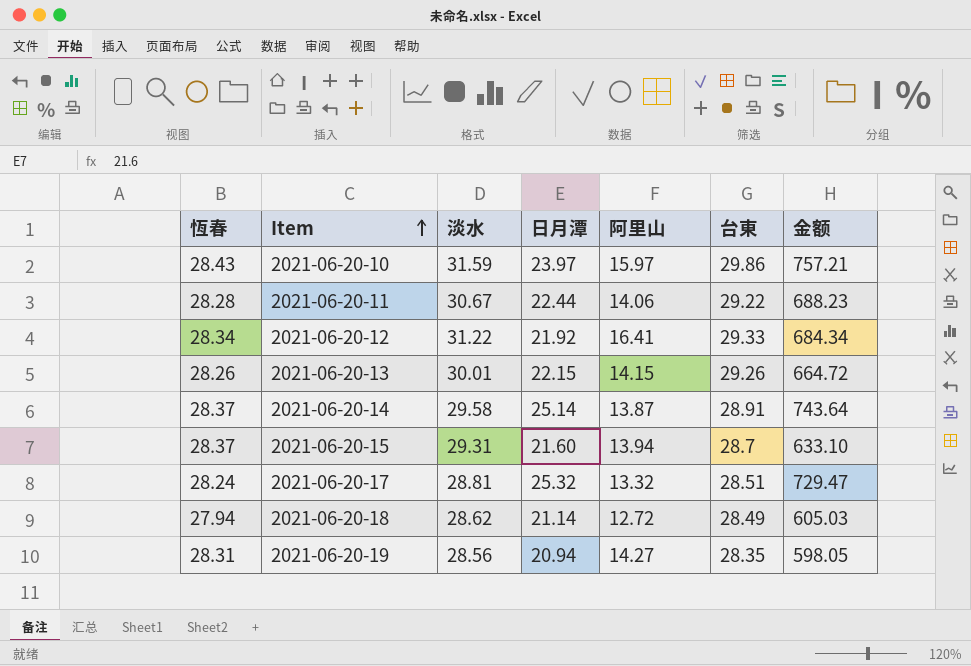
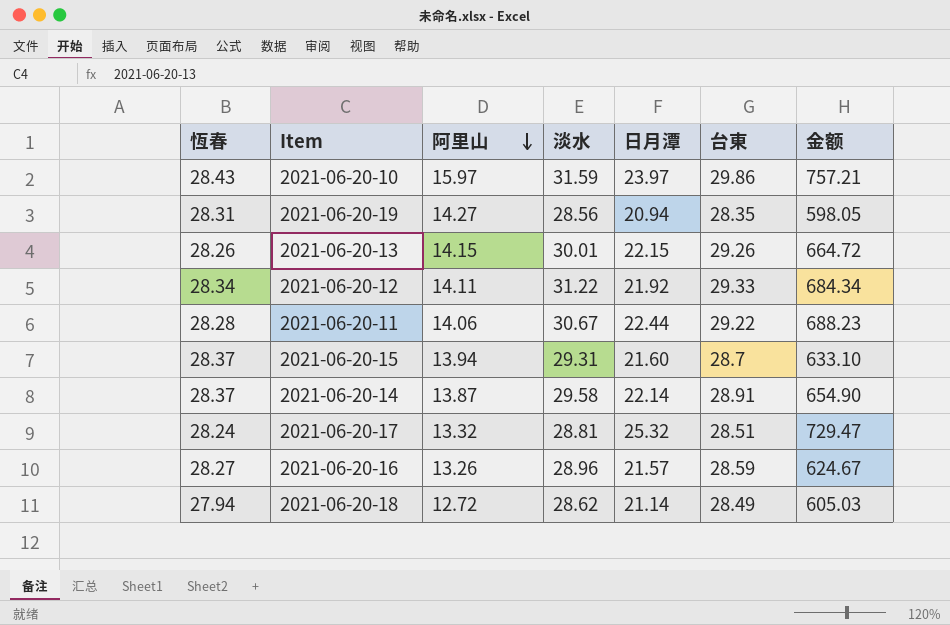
row order: Item ascending -> 阿里山 descending
column 阿里山 | position: 5 -> 3
2021-06-20-12 | 阿里山: 16.41 -> 14.11
2021-06-20-14 | 日月潭: 25.14 -> 22.14
2021-06-20-14 | 金额: 743.64 -> 654.90
row 2021-06-20-16: none -> 28.27 | 13.26 | 28.96 | 21.57 | 28.59 | 624.67

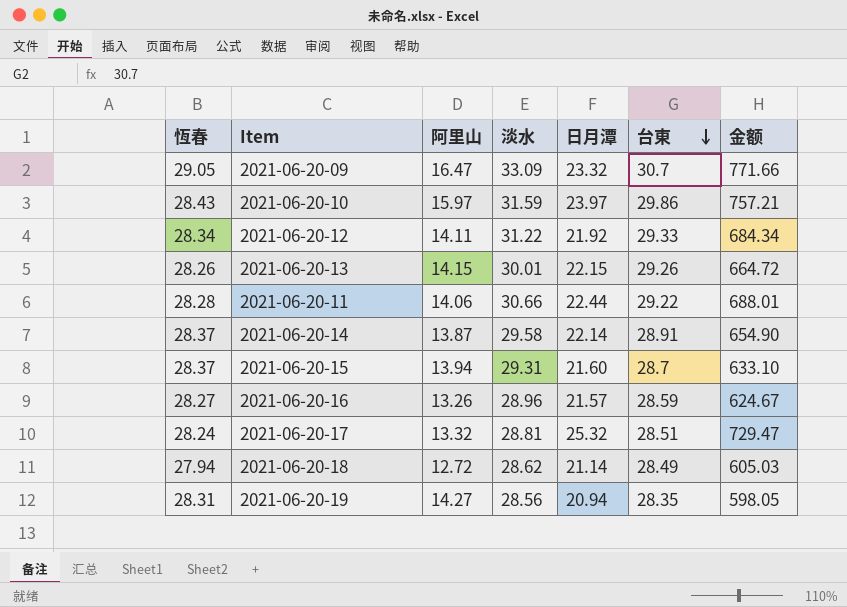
row order: 阿里山 descending -> 台東 descending
row 2021-06-20-09: none -> 29.05 | 16.47 | 33.09 | 23.32 | 30.7 | 771.66
2021-06-20-11 | 淡水: 30.67 -> 30.66
2021-06-20-11 | 金额: 688.23 -> 688.01

